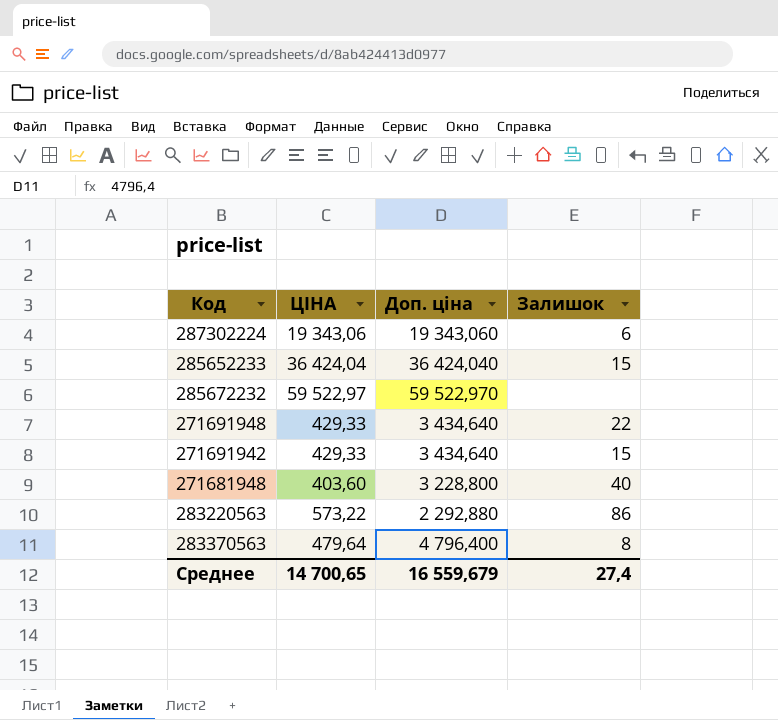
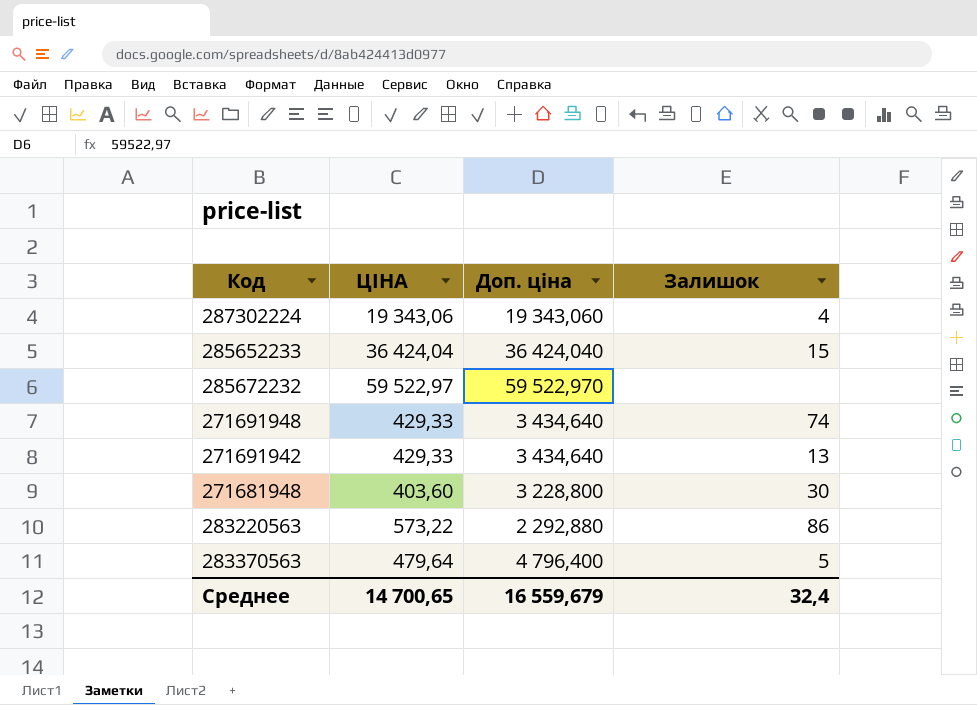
287302224 | Залишок: 6 -> 4
271691948 | Залишок: 22 -> 74
271691942 | Залишок: 15 -> 13
271681948 | Залишок: 40 -> 30
283370563 | Залишок: 8 -> 5
Среднее | Залишок: 27,4 -> 32,4

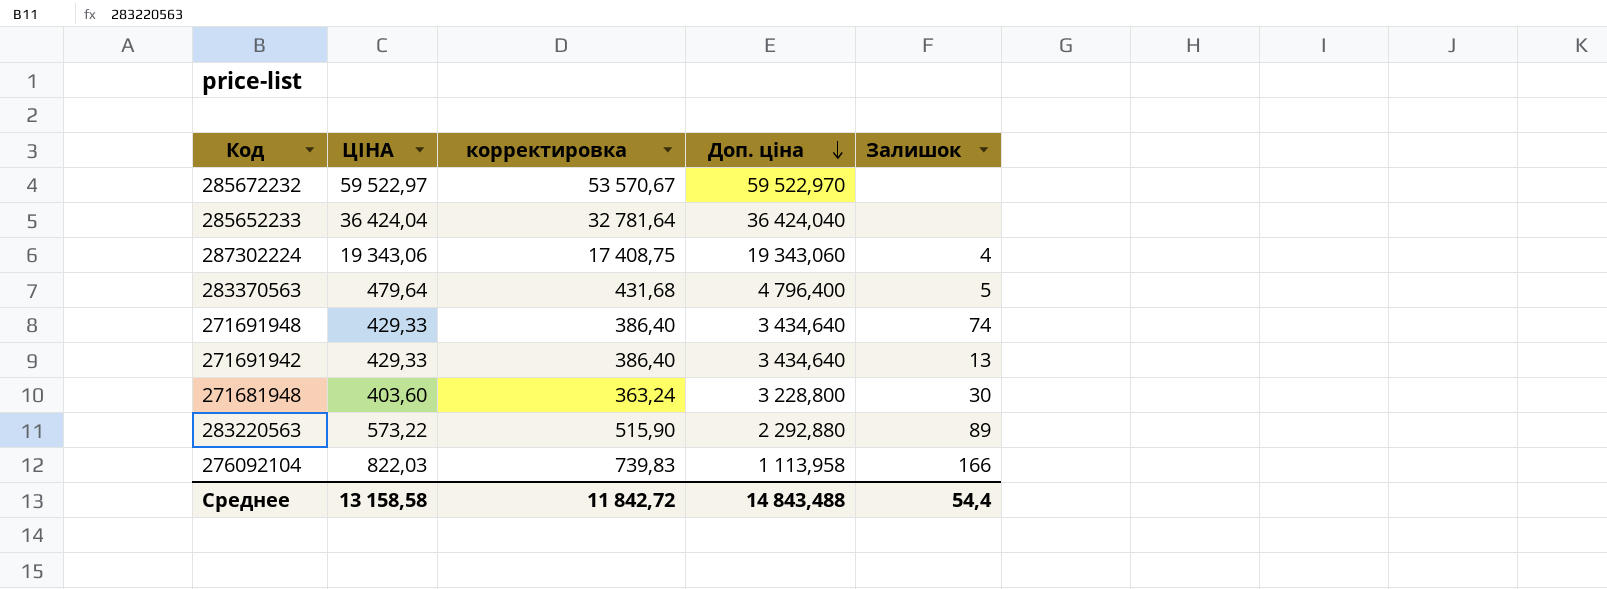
row order: none -> Доп. ціна descending
column корректировка | formula: none -> [ЦІНА] * 0,9
285652233 | Залишок: 15 -> none
283220563 | Залишок: 86 -> 89
row 276092104: none -> 822,03 | 739,83 | 1 113,958 | 166
Среднее | ЦІНА: 14 700,65 -> 13 158,58
Среднее | Доп. ціна: 16 559,679 -> 14 843,488
Среднее | Залишок: 32,4 -> 54,4

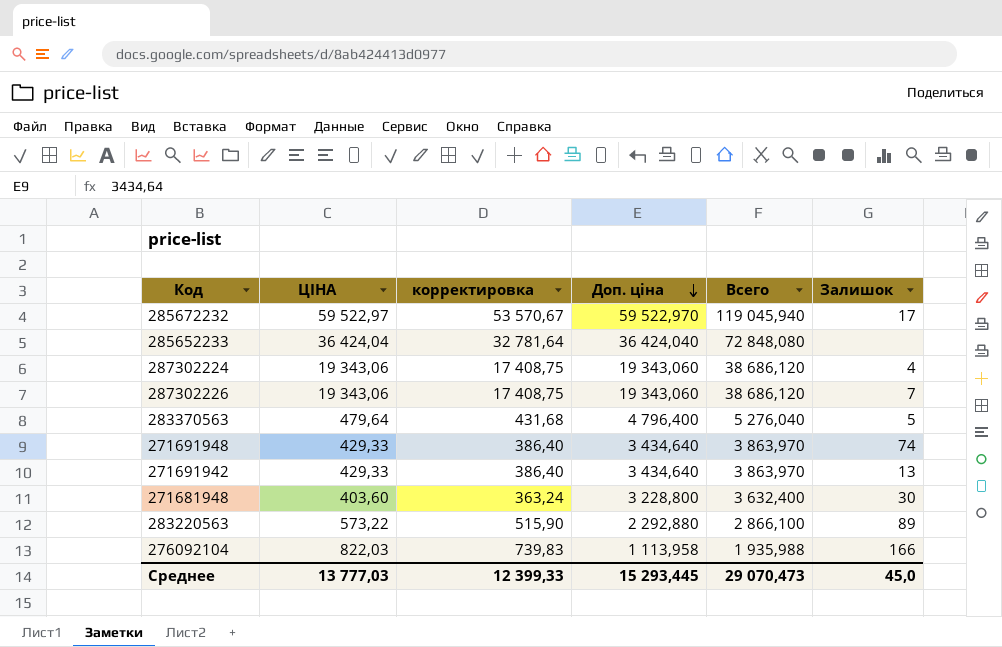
column Всего | formula: none -> [ЦІНА] + [Доп. ціна]
285672232 | Залишок: none -> 17
row 287302226: none -> 19 343,06 | 17 408,75 | 19 343,060 | 38 686,120 | 7
Среднее | ЦІНА: 13 158,58 -> 13 777,03
Среднее | корректировка: 11 842,72 -> 12 399,33
Среднее | Доп. ціна: 14 843,488 -> 15 293,445
Среднее | Залишок: 54,4 -> 45,0

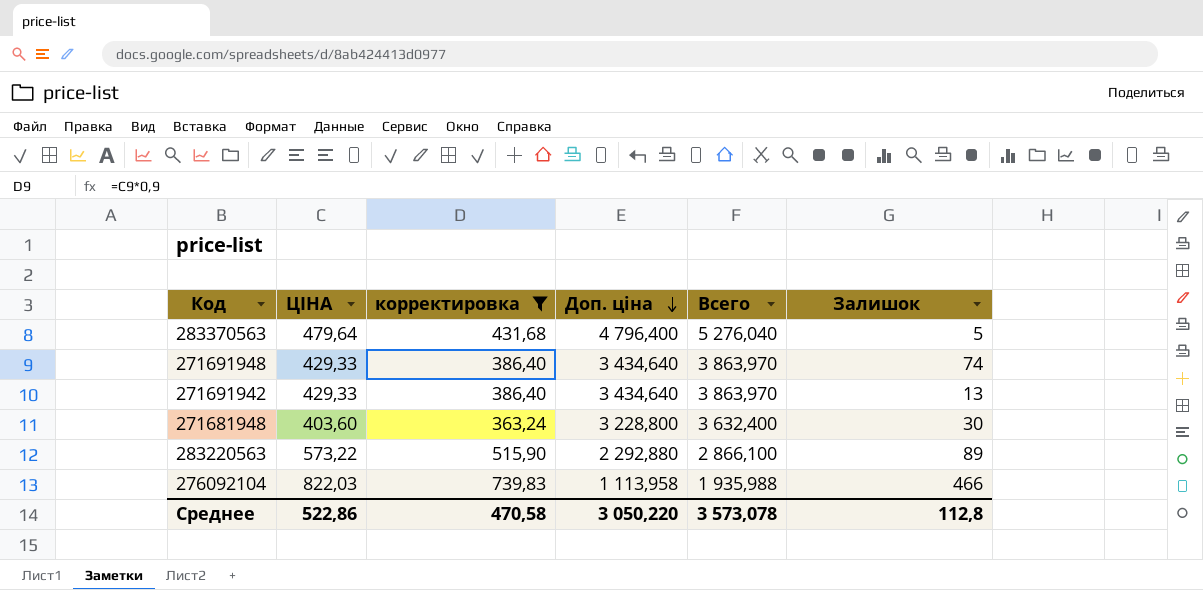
filter: none -> корректировка <= 739,83
276092104 | Залишок: 166 -> 466
Среднее | ЦІНА: 13 777,03 -> 522,86
Среднее | корректировка: 12 399,33 -> 470,58
Среднее | Доп. ціна: 15 293,445 -> 3 050,220
Среднее | Всего: 29 070,473 -> 3 573,078
Среднее | Залишок: 45,0 -> 112,8

